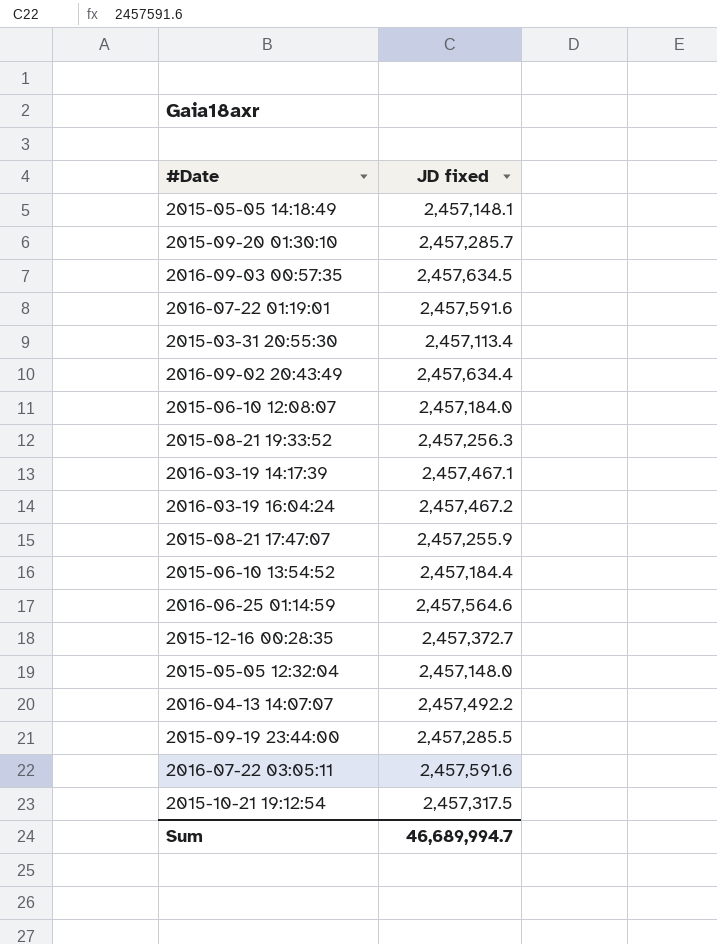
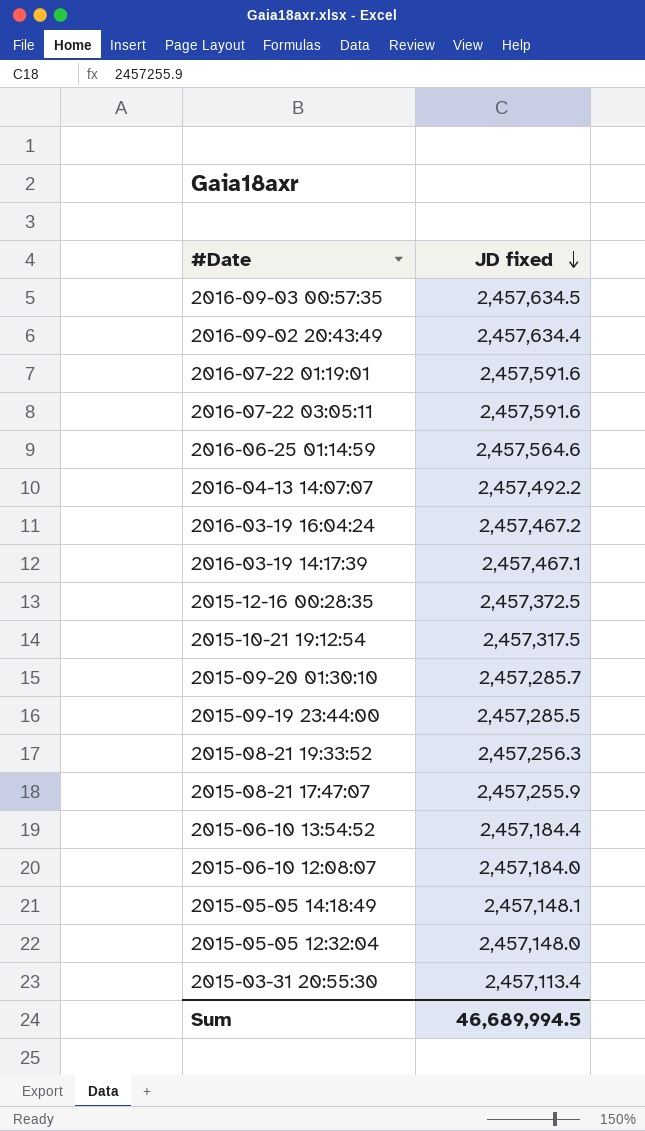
row order: none -> JD fixed descending
2015-12-16 00:28:35 | JD fixed: 2,457,372.7 -> 2,457,372.5
Sum | JD fixed: 46,689,994.7 -> 46,689,994.5

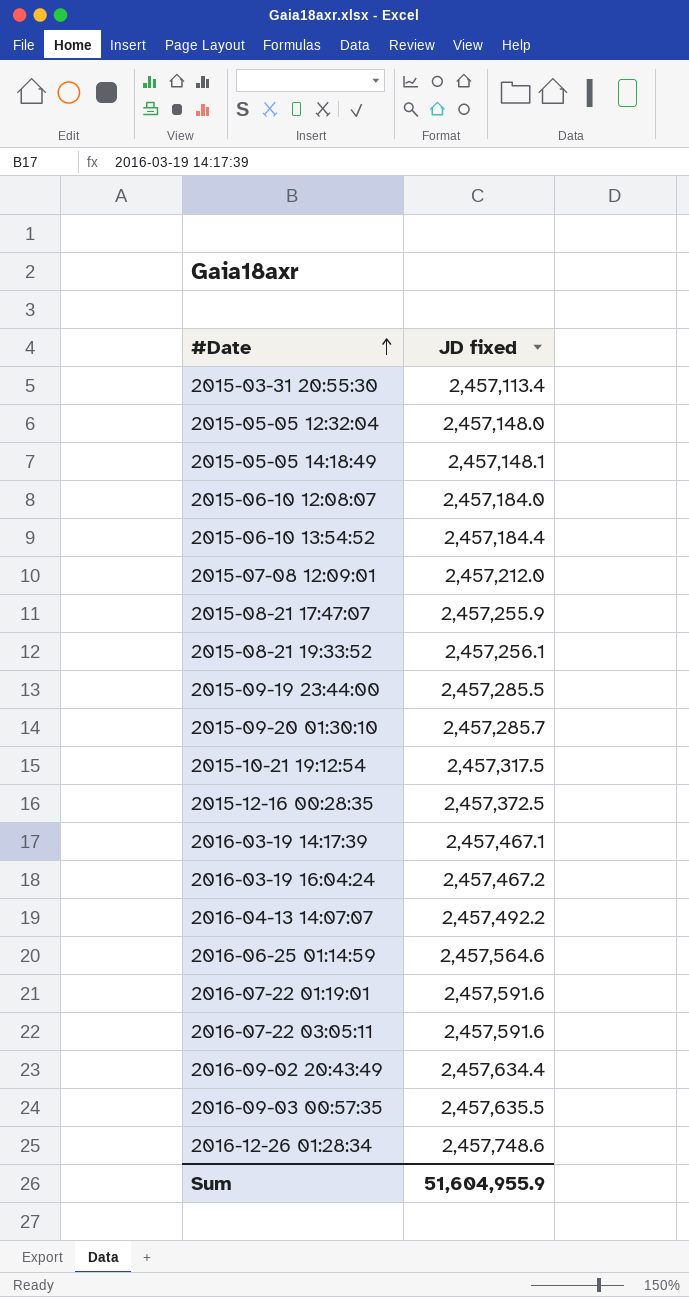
row order: JD fixed descending -> #Date ascending
row 2015-07-08 12:09:01: none -> 2,457,212.0
2015-08-21 19:33:52 | JD fixed: 2,457,256.3 -> 2,457,256.1
2016-09-03 00:57:35 | JD fixed: 2,457,634.5 -> 2,457,635.5
row 2016-12-26 01:28:34: none -> 2,457,748.6
Sum | JD fixed: 46,689,994.5 -> 51,604,955.9

